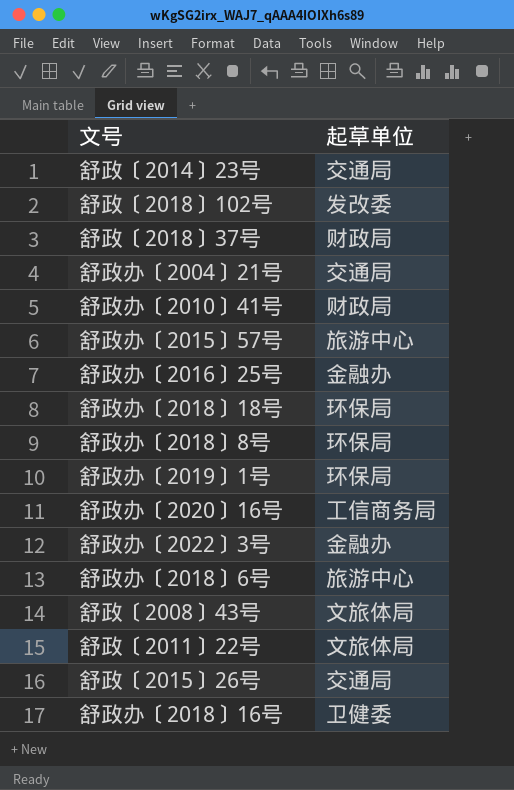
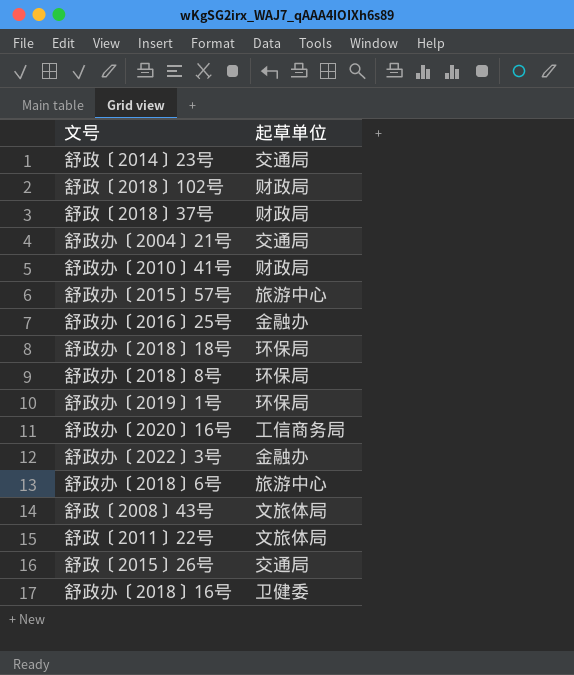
舒政〔2018〕102号 | 起草单位: 发改委 -> 财政局

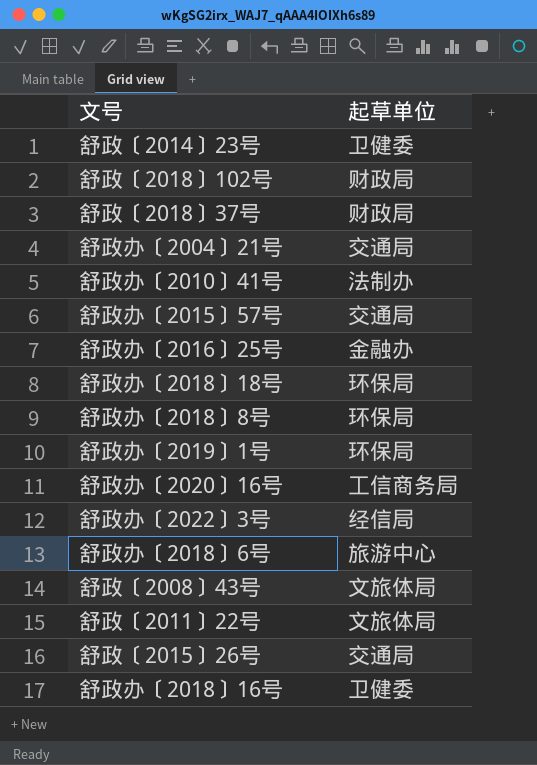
舒政〔2014〕23号 | 起草单位: 交通局 -> 卫健委
舒政办〔2010〕41号 | 起草单位: 财政局 -> 法制办
舒政办〔2015〕57号 | 起草单位: 旅游中心 -> 交通局
舒政办〔2022〕3号 | 起草单位: 金融办 -> 经信局

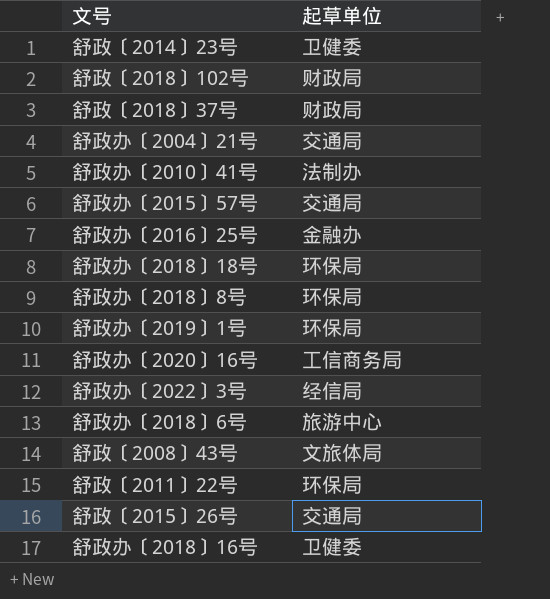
舒政〔2011〕22号 | 起草单位: 文旅体局 -> 环保局

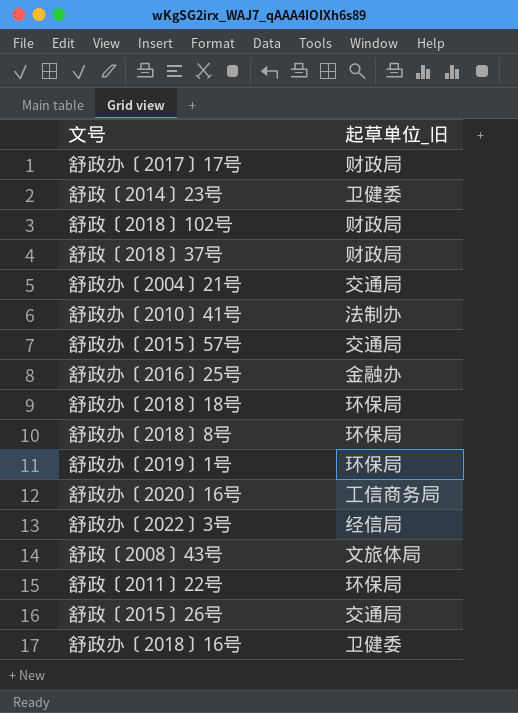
column name: 起草单位 -> 起草单位_旧
row 舒政办〔2018〕6号: 旅游中心 -> none
row 舒政办〔2017〕17号: none -> 财政局

